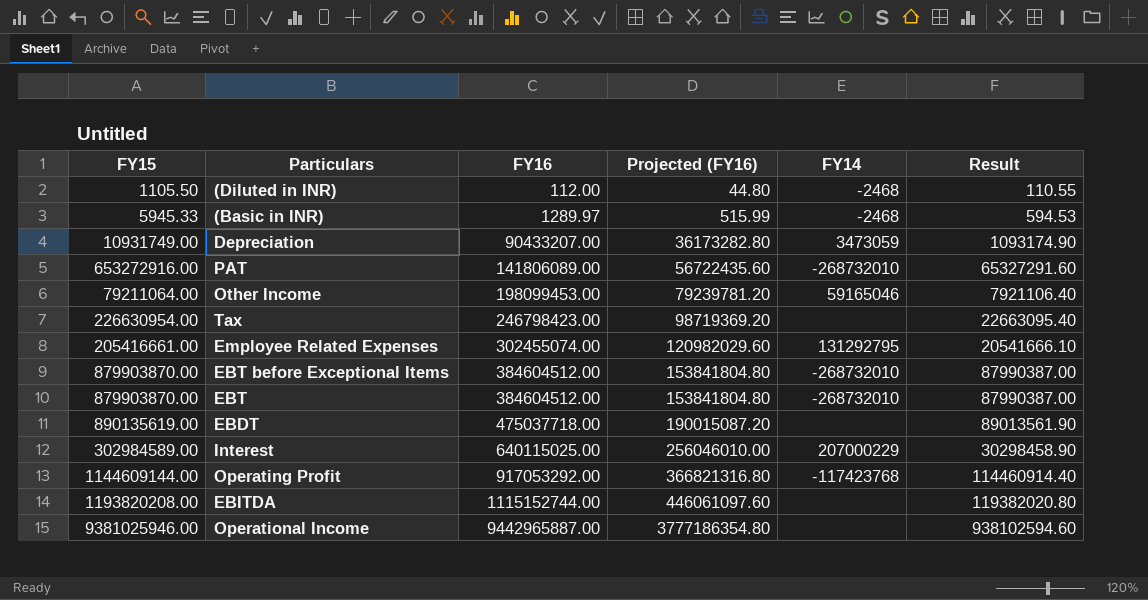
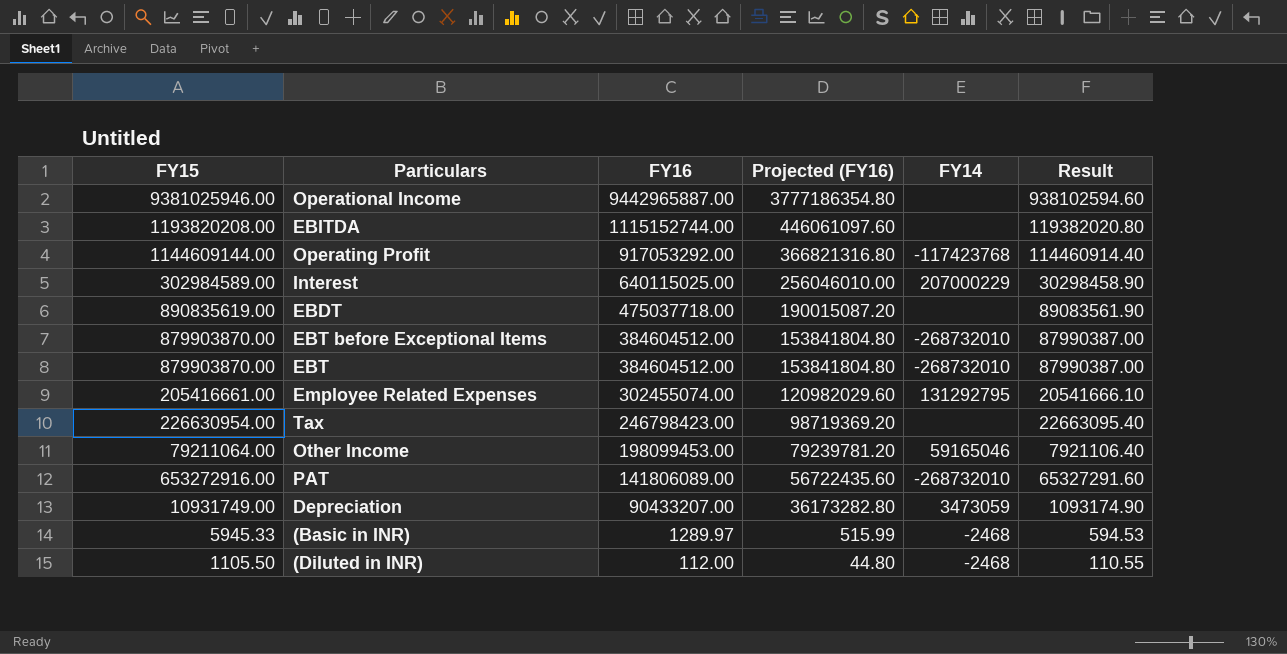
row order: FY16 ascending -> FY16 descending
EBDT | FY15: 890135619.00 -> 890835619.00
EBDT | Result: 89013561.90 -> 89083561.90

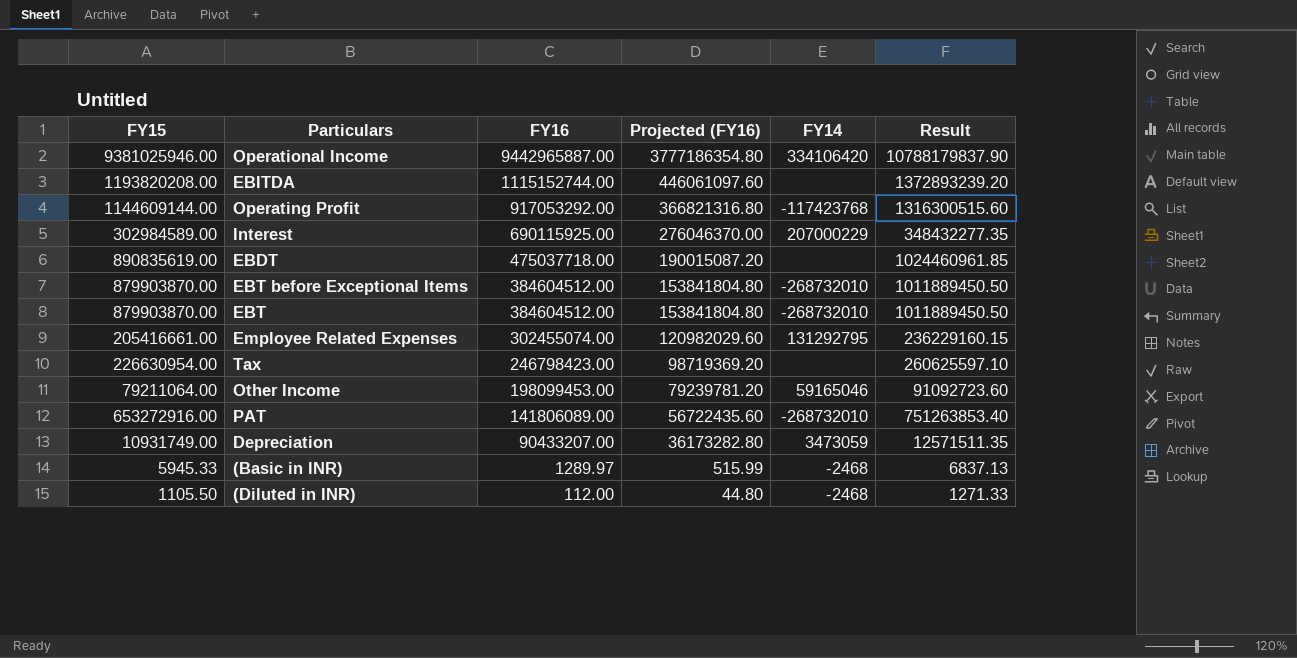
column Result | formula: [FY15] * 0.1 -> [FY15] * 1.15
Operational Income | FY14: none -> 334106420
Interest | FY16: 640115025.00 -> 690115925.00
Interest | Projected (FY16): 256046010.00 -> 276046370.00

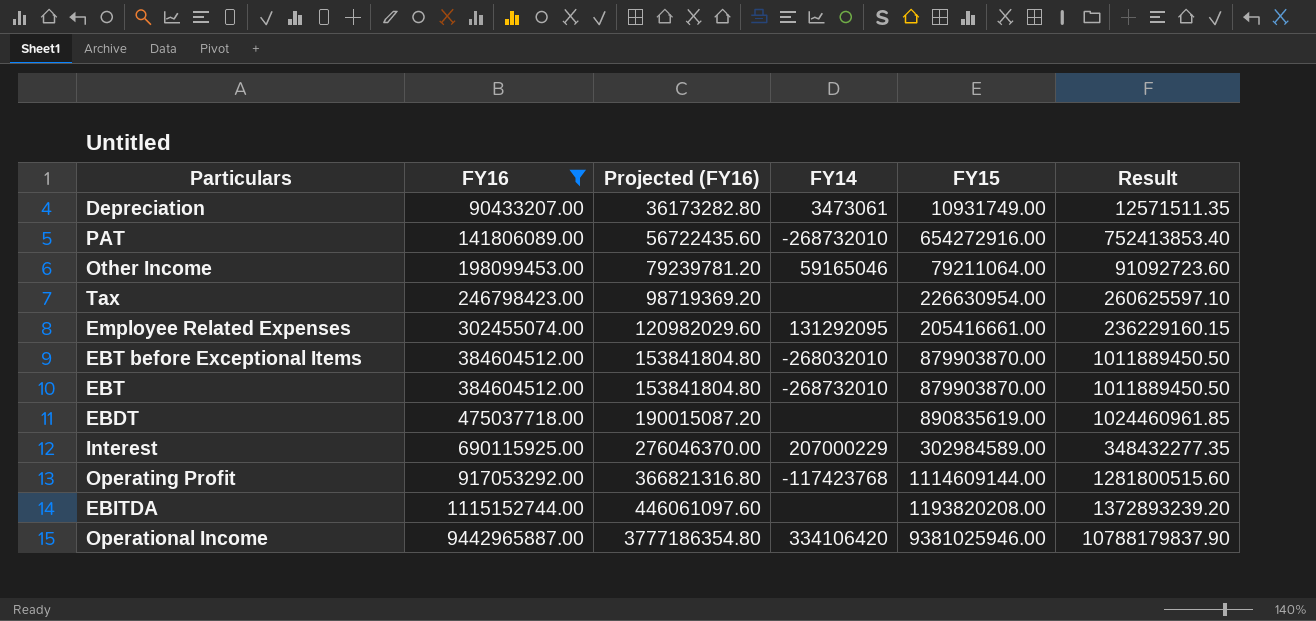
filter: none -> FY16 >= 90433207.00
row order: FY16 descending -> FY16 ascending
column FY15 | position: 1 -> 5
Depreciation | FY14: 3473059 -> 3473061
PAT | FY15: 653272916.00 -> 654272916.00
PAT | Result: 751263853.40 -> 752413853.40
Employee Related Expenses | FY14: 131292795 -> 131292095
EBT before Exceptional Items | FY14: -268732010 -> -268032010
Operating Profit | FY15: 1144609144.00 -> 1114609144.00
Operating Profit | Result: 1316300515.60 -> 1281800515.60

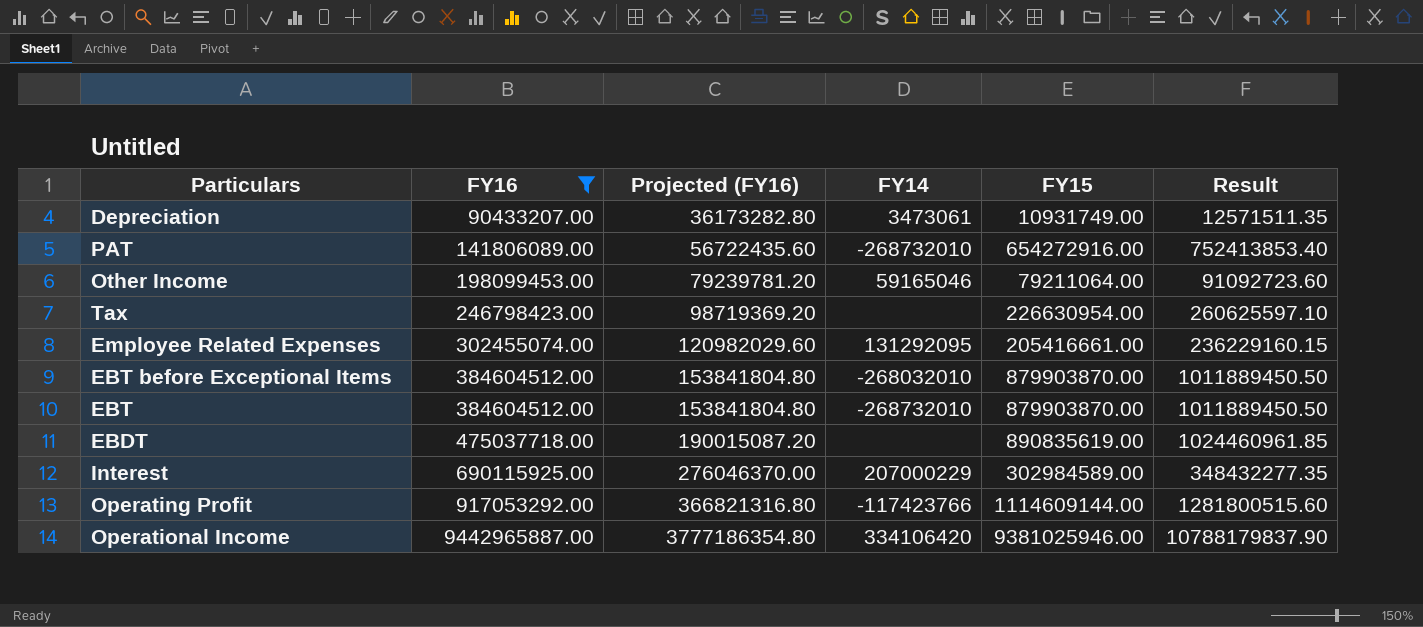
row EBITDA: 1115152744.00 | 446061097.60 | none | 1193820208.00 | 1372893239.20 -> none
Operating Profit | FY14: -117423768 -> -117423766

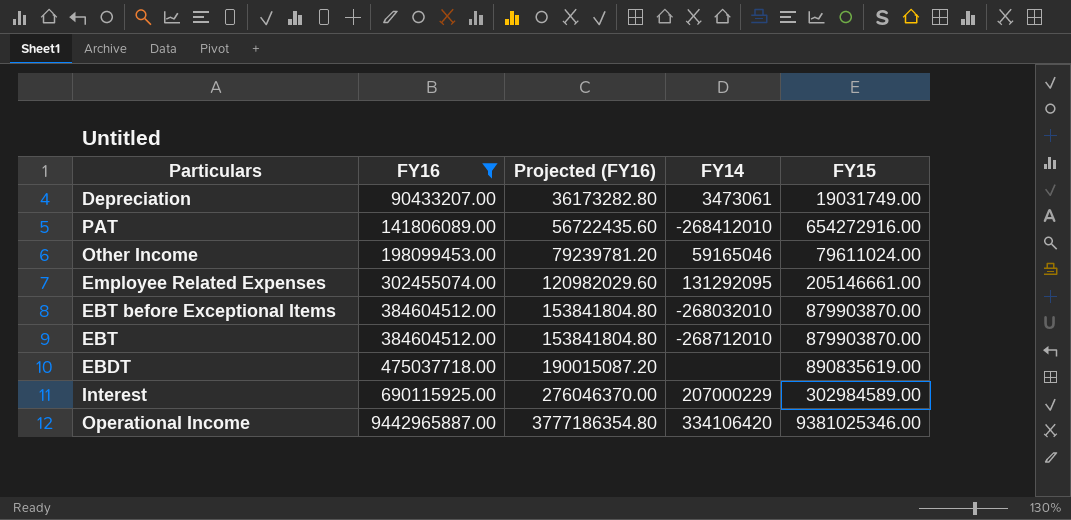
column Result | formula: [FY15] * 1.15 -> none
row Tax: 246798423.00 | 98719369.20 | none | 226630954.00 | 260625597.10 -> none
row Operating Profit: 917053292.00 | 366821316.80 | -117423766 | 1114609144.00 | 1281800515.60 -> none
Depreciation | FY15: 10931749.00 -> 19031749.00
PAT | FY14: -268732010 -> -268412010
Other Income | FY15: 79211064.00 -> 79611024.00
Employee Related Expenses | FY15: 205416661.00 -> 205146661.00
EBT | FY14: -268732010 -> -268712010
Operational Income | FY15: 9381025946.00 -> 9381025346.00

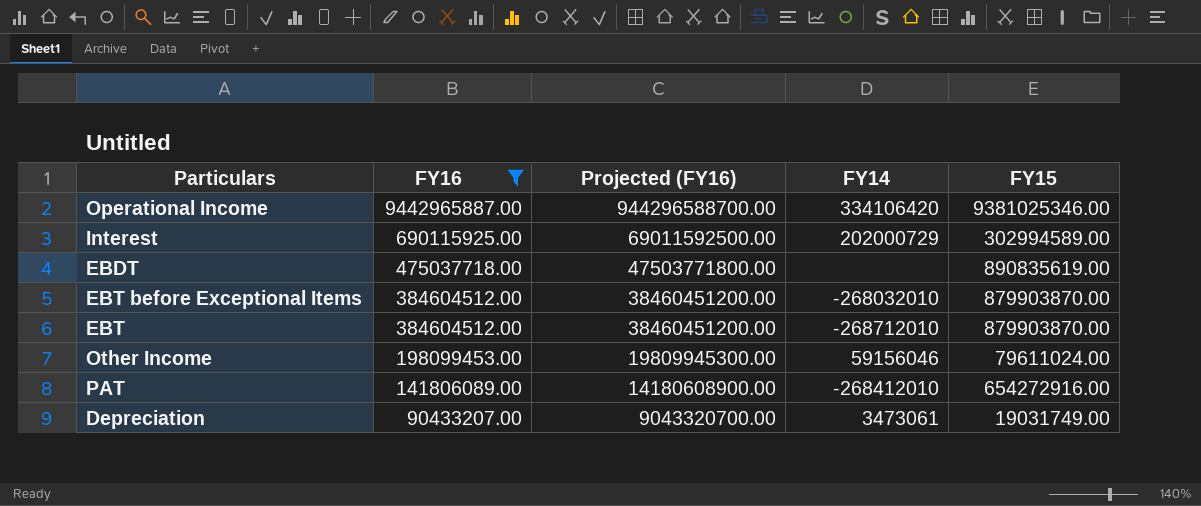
row order: FY16 ascending -> FY16 descending
column Projected (FY16) | formula: [FY16] * 0.4 -> [FY16] * 100
row Employee Related Expenses: 302455074.00 | 120982029.60 | 131292095 | 205146661.00 -> none
Interest | FY14: 207000229 -> 202000729
Interest | FY15: 302984589.00 -> 302994589.00
Other Income | FY14: 59165046 -> 59156046

